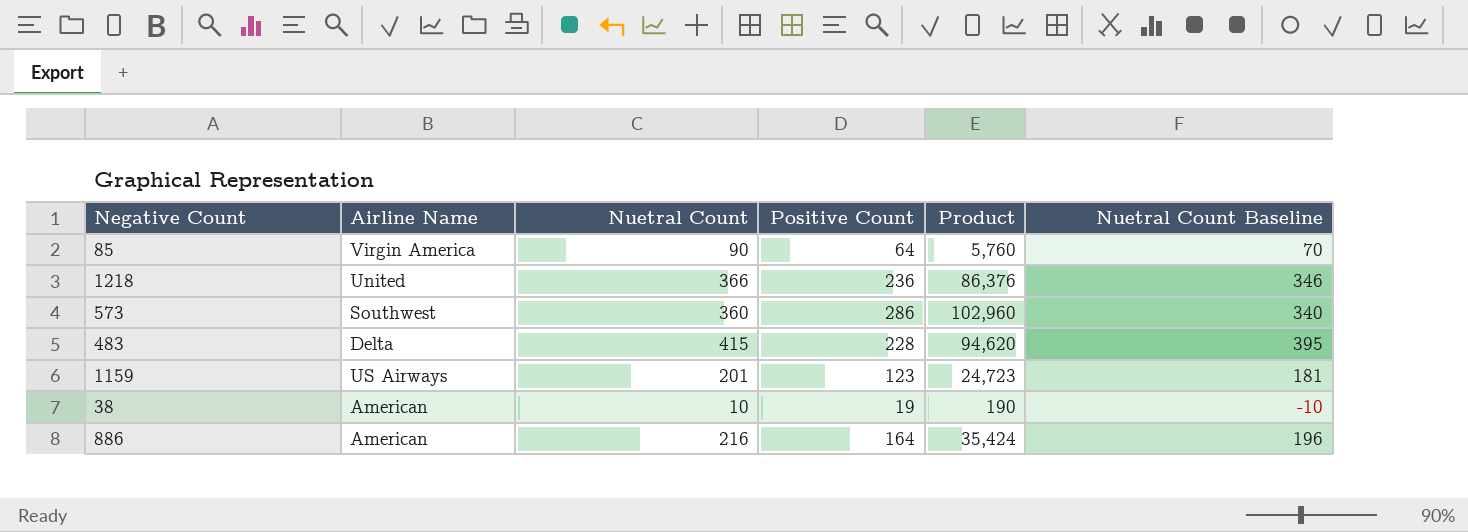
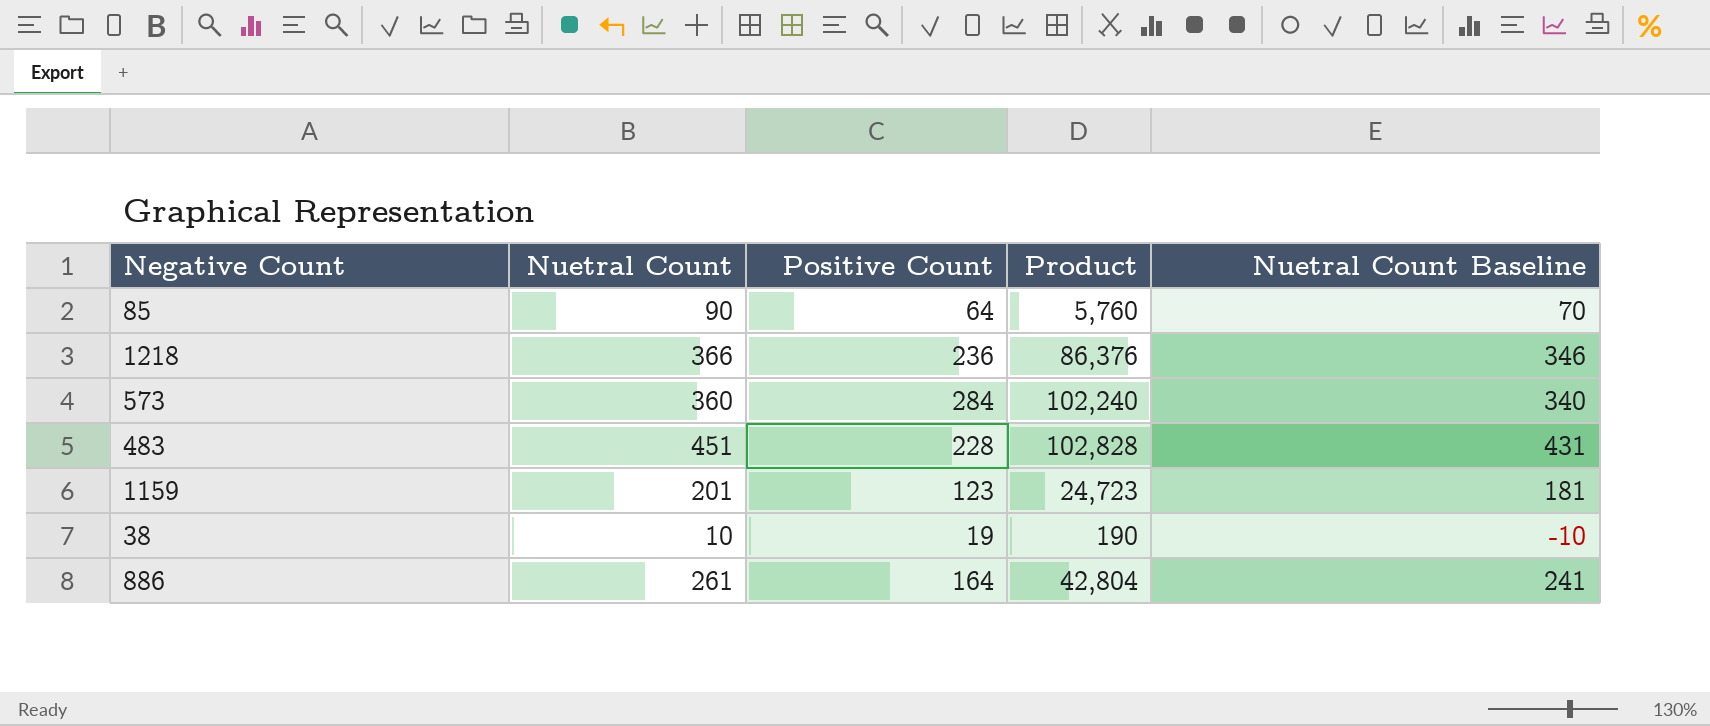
column Airline Name | position: 2 -> none
573 | Positive Count: 286 -> 284
573 | Product: 102,960 -> 102,240
483 | Nuetral Count: 415 -> 451
483 | Product: 94,620 -> 102,828
483 | Nuetral Count Baseline: 395 -> 431
886 | Nuetral Count: 216 -> 261
886 | Product: 35,424 -> 42,804
886 | Nuetral Count Baseline: 196 -> 241

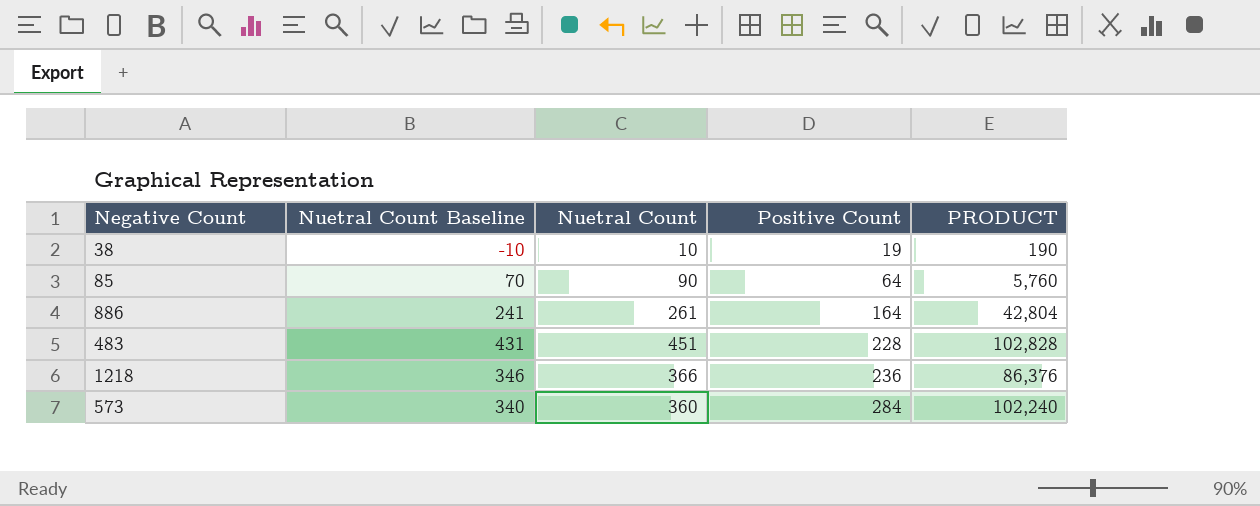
row order: none -> Positive Count ascending
column Nuetral Count Baseline | position: 5 -> 2
column name: Product -> PRODUCT
row 1159: 201 | 123 | 24,723 | 181 -> none

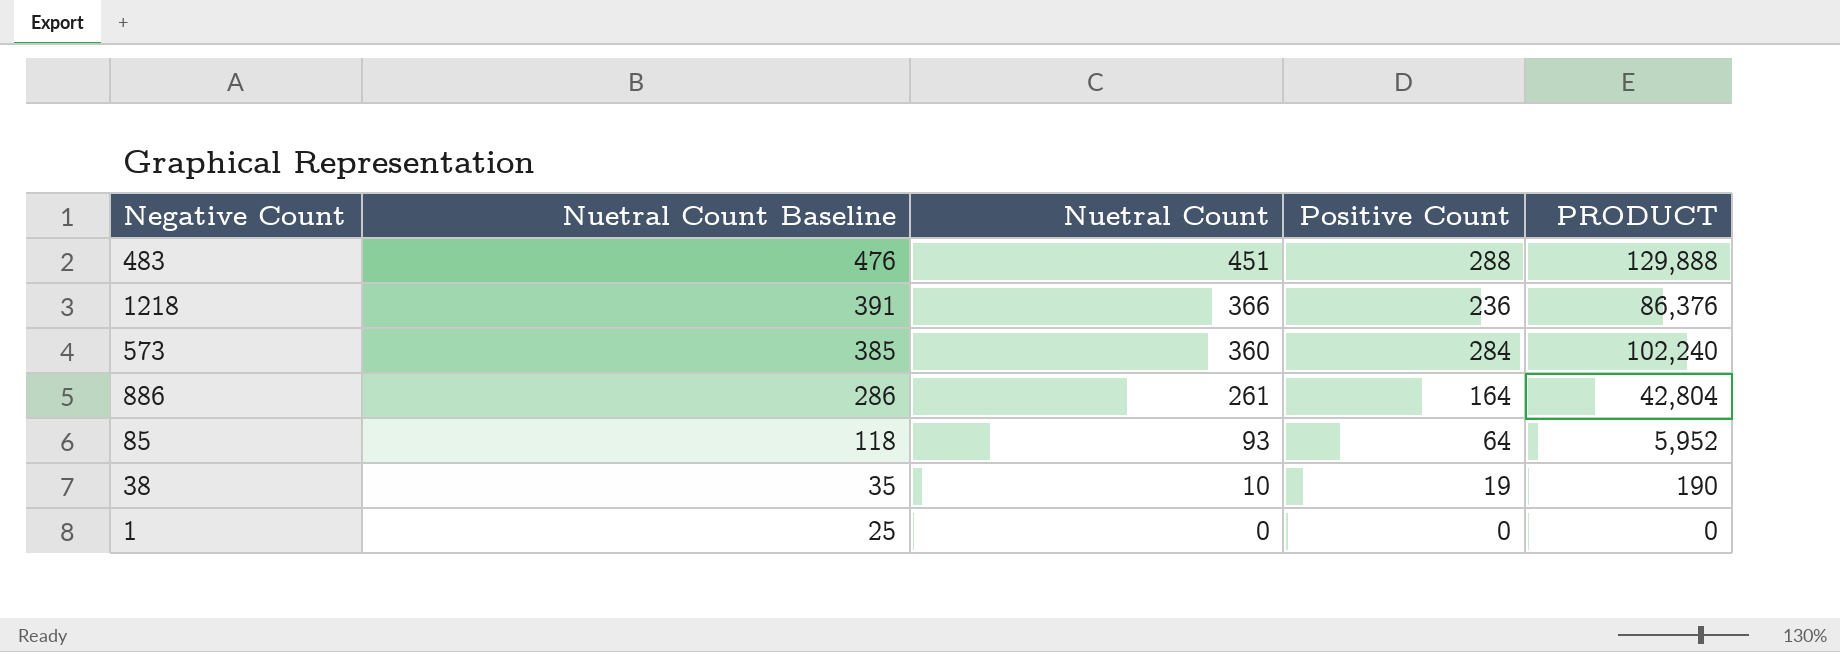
row order: Positive Count ascending -> Nuetral Count Baseline descending
column Nuetral Count Baseline | formula: [Nuetral Count] - 20 -> [Nuetral Count] + 25
483 | Positive Count: 228 -> 288
483 | PRODUCT: 102,828 -> 129,888
85 | Nuetral Count: 90 -> 93
85 | PRODUCT: 5,760 -> 5,952
row 1: none -> 25 | 0 | 0 | 0

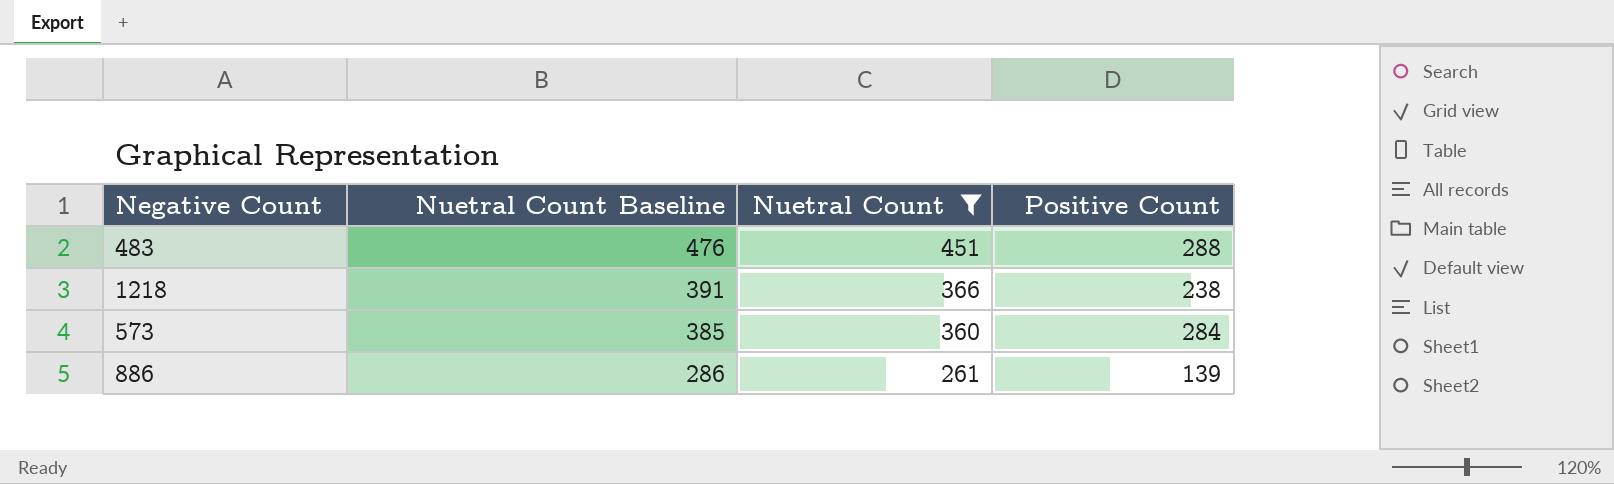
filter: none -> Nuetral Count >= 261
column PRODUCT | formula: [Nuetral Count] * [Positive Count] -> none
1218 | Positive Count: 236 -> 238
886 | Positive Count: 164 -> 139

